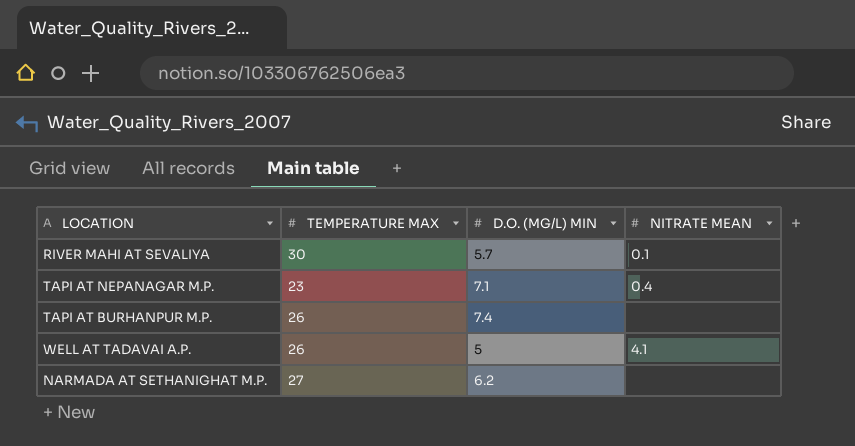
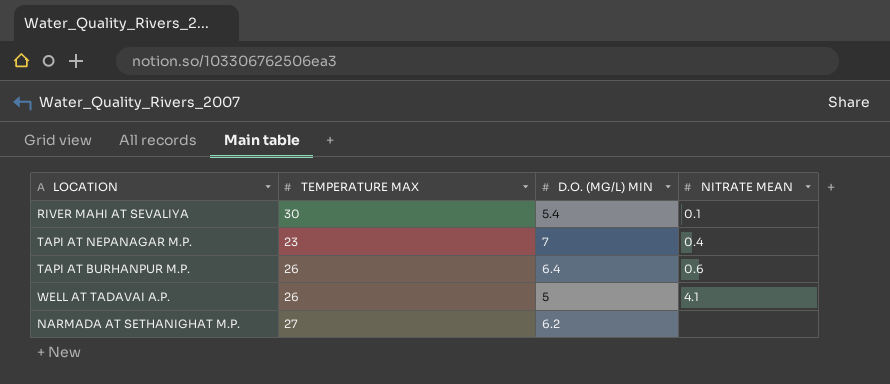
RIVER MAHI AT SEVALIYA | D.O. (MG/L) MIN: 5.7 -> 5.4
TAPI AT NEPANAGAR M.P. | D.O. (MG/L) MIN: 7.1 -> 7
TAPI AT BURHANPUR M.P. | D.O. (MG/L) MIN: 7.4 -> 6.4
TAPI AT BURHANPUR M.P. | NITRATE MEAN: none -> 0.6

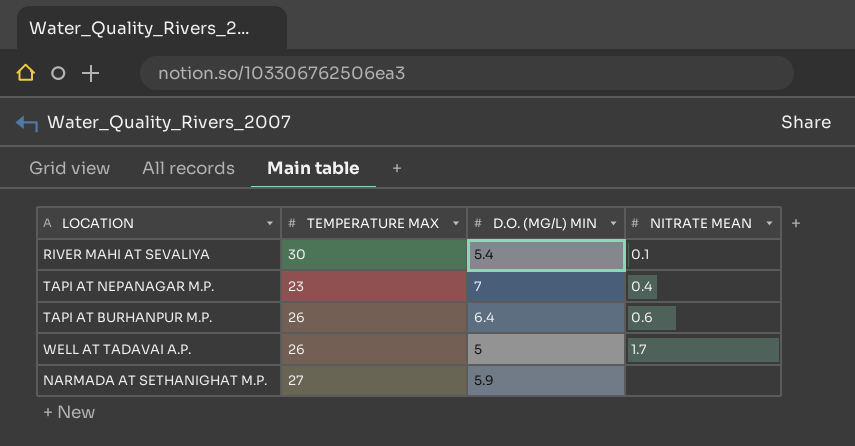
WELL AT TADAVAI A.P. | NITRATE MEAN: 4.1 -> 1.7
NARMADA AT SETHANIGHAT M.P. | D.O. (MG/L) MIN: 6.2 -> 5.9

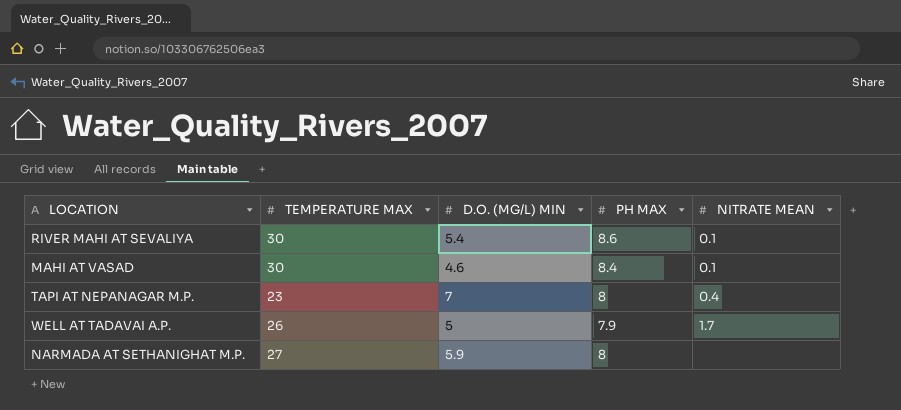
column PH MAX | position: none -> 4
row TAPI AT BURHANPUR M.P.: 26 | 6.4 | 0.6 -> none
row MAHI AT VASAD: none -> 30 | 4.6 | 8.4 | 0.1

